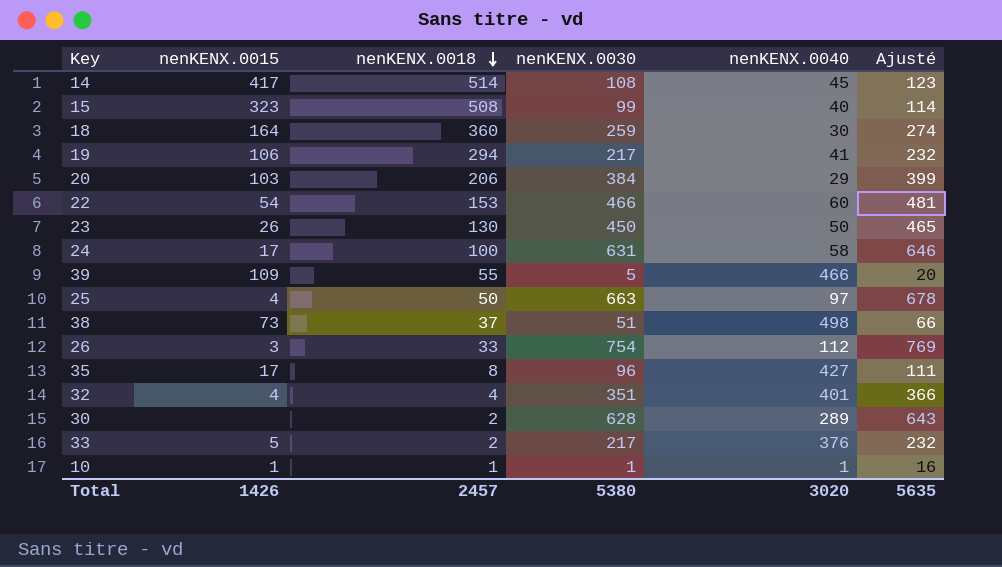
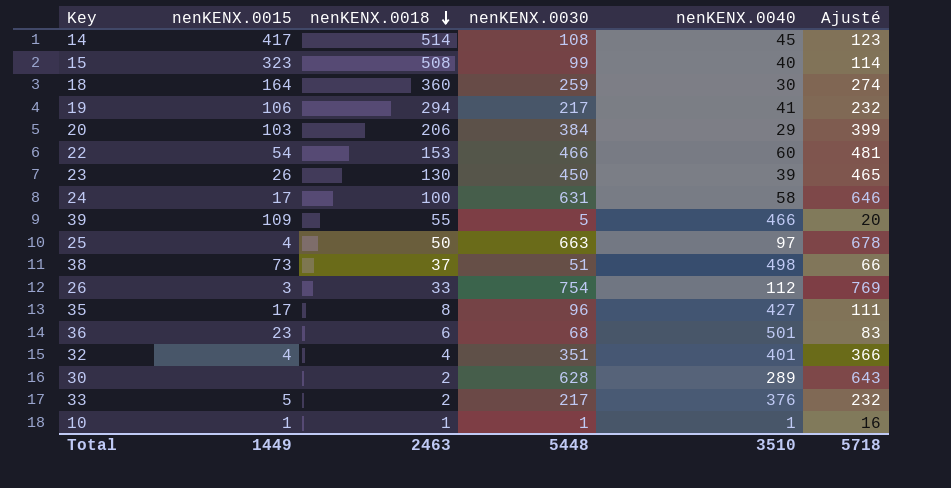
23 | nenKENX.0040: 50 -> 39
row 36: none -> 23 | 6 | 68 | 501 | 83
Total | nenKENX.0015: 1426 -> 1449
Total | nenKENX.0018: 2457 -> 2463
Total | nenKENX.0030: 5380 -> 5448
Total | nenKENX.0040: 3020 -> 3510
Total | Ajusté: 5635 -> 5718

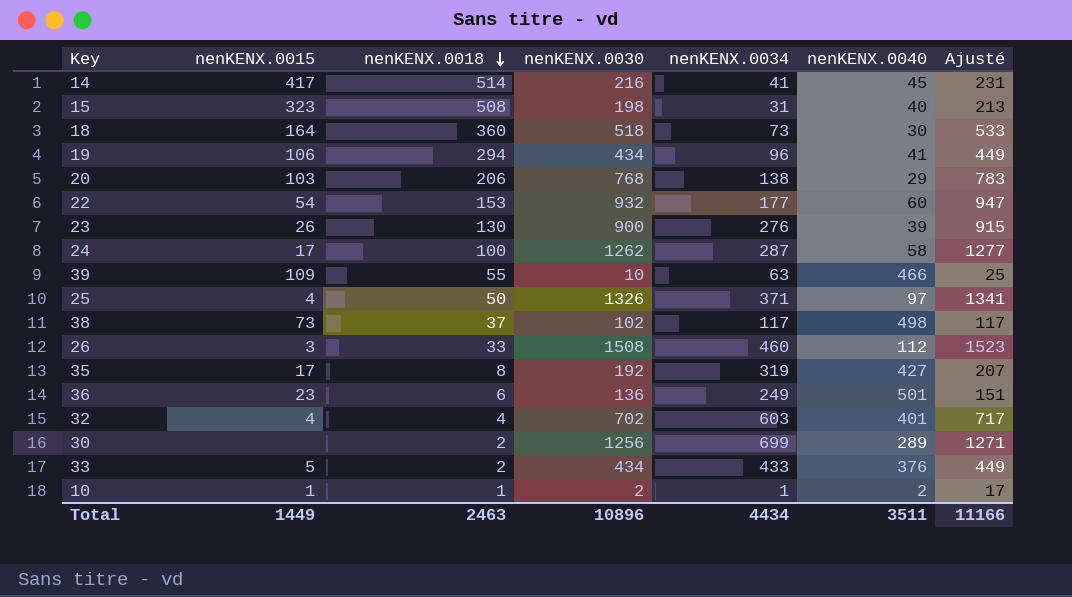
column nenKENX.0034 | position: none -> 5
14 | nenKENX.0030: 108 -> 216
14 | Ajusté: 123 -> 231
15 | nenKENX.0030: 99 -> 198
15 | Ajusté: 114 -> 213
18 | nenKENX.0030: 259 -> 518
18 | Ajusté: 274 -> 533
19 | nenKENX.0030: 217 -> 434
19 | Ajusté: 232 -> 449
20 | nenKENX.0030: 384 -> 768
20 | Ajusté: 399 -> 783
22 | nenKENX.0030: 466 -> 932
22 | Ajusté: 481 -> 947
23 | nenKENX.0030: 450 -> 900
23 | Ajusté: 465 -> 915
24 | nenKENX.0030: 631 -> 1262
24 | Ajusté: 646 -> 1277
39 | nenKENX.0030: 5 -> 10
39 | Ajusté: 20 -> 25
25 | nenKENX.0030: 663 -> 1326
25 | Ajusté: 678 -> 1341
38 | nenKENX.0030: 51 -> 102
38 | Ajusté: 66 -> 117
26 | nenKENX.0030: 754 -> 1508
26 | Ajusté: 769 -> 1523
35 | nenKENX.0030: 96 -> 192
35 | Ajusté: 111 -> 207
36 | nenKENX.0030: 68 -> 136
36 | Ajusté: 83 -> 151
32 | nenKENX.0030: 351 -> 702
32 | Ajusté: 366 -> 717
30 | nenKENX.0030: 628 -> 1256
30 | Ajusté: 643 -> 1271
33 | nenKENX.0030: 217 -> 434
33 | Ajusté: 232 -> 449
10 | nenKENX.0030: 1 -> 2
10 | nenKENX.0040: 1 -> 2
10 | Ajusté: 16 -> 17
Total | nenKENX.0030: 5448 -> 10896
Total | nenKENX.0040: 3510 -> 3511
Total | Ajusté: 5718 -> 11166

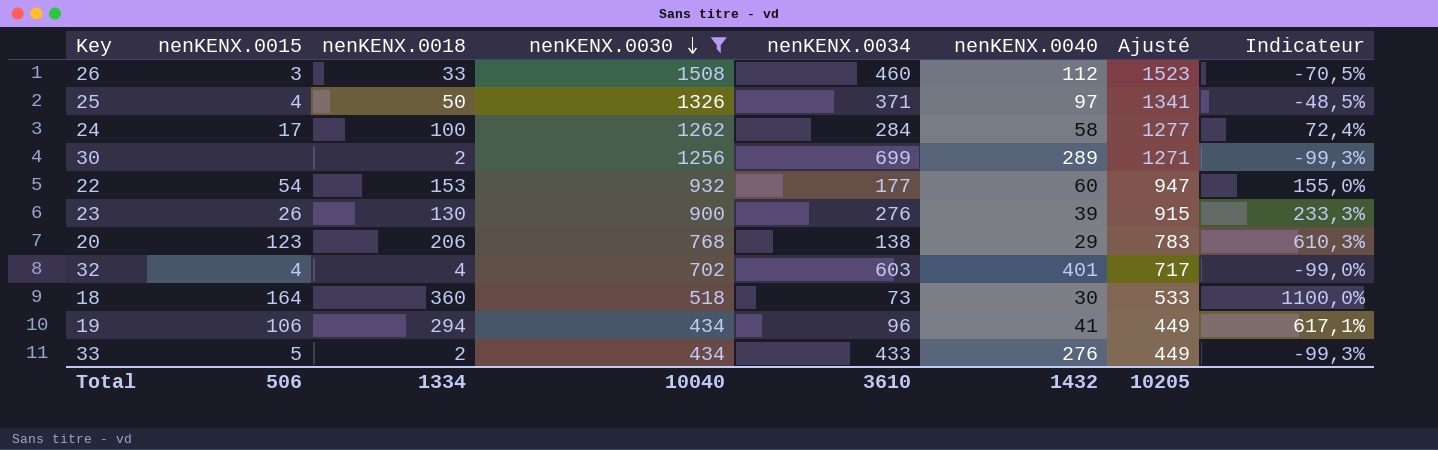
filter: none -> nenKENX.0030 >= 434
row order: nenKENX.0018 descending -> nenKENX.0030 descending
column Indicateur | formula: none -> ([nenKENX.0018] - [nenKENX.0040]) / [nenKENX.0040]
24 | nenKENX.0034: 287 -> 284
20 | nenKENX.0015: 103 -> 123
33 | nenKENX.0040: 376 -> 276
Total | nenKENX.0015: 1449 -> 506
Total | nenKENX.0018: 2463 -> 1334
Total | nenKENX.0030: 10896 -> 10040
Total | nenKENX.0034: 4434 -> 3610
Total | nenKENX.0040: 3511 -> 1432
Total | Ajusté: 11166 -> 10205

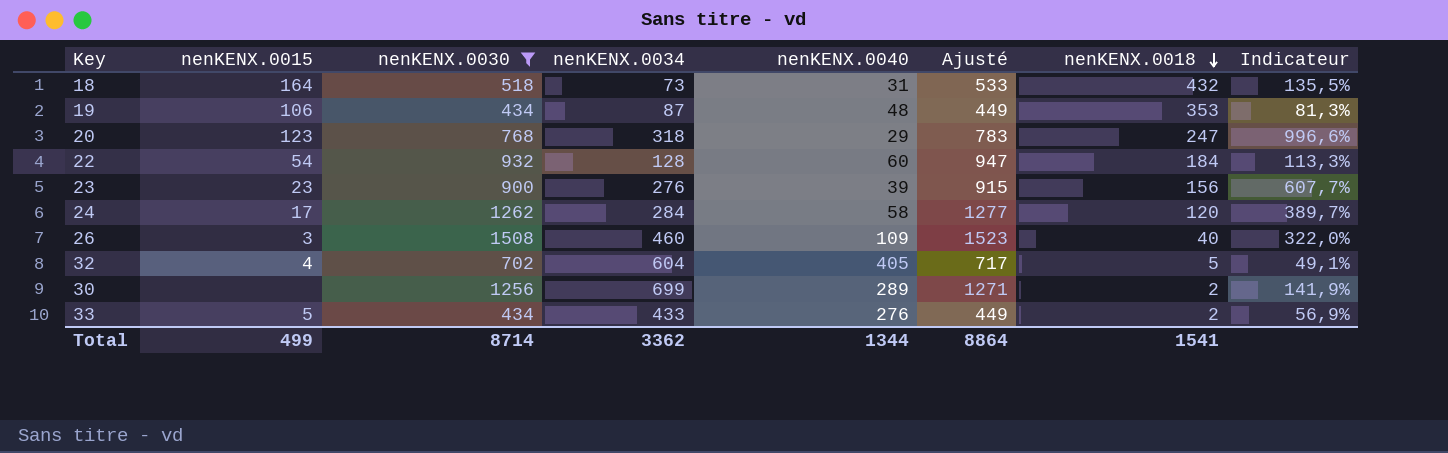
row order: nenKENX.0030 descending -> nenKENX.0018 descending
column nenKENX.0018 | position: 3 -> 7
column Indicateur | formula: ([nenKENX.0018] - [nenKENX.0040]) / [nenKENX.0040] -> ([nenKENX.0034] - [nenKENX.0040]) / [nenKENX.0040]
row 25: 4 | 50 | 1326 | 371 | 97 | 1341 | -48,5% -> none
18 | nenKENX.0040: 30 -> 31
18 | nenKENX.0018: 360 -> 432
19 | nenKENX.0034: 96 -> 87
19 | nenKENX.0040: 41 -> 48
19 | nenKENX.0018: 294 -> 353
20 | nenKENX.0034: 138 -> 318
20 | nenKENX.0018: 206 -> 247
22 | nenKENX.0034: 177 -> 128
22 | nenKENX.0018: 153 -> 184
23 | nenKENX.0015: 26 -> 23
23 | nenKENX.0018: 130 -> 156
24 | nenKENX.0018: 100 -> 120
26 | nenKENX.0040: 112 -> 109
26 | nenKENX.0018: 33 -> 40
32 | nenKENX.0034: 603 -> 604
32 | nenKENX.0040: 401 -> 405
32 | nenKENX.0018: 4 -> 5
Total | nenKENX.0015: 506 -> 499
Total | nenKENX.0030: 10040 -> 8714
Total | nenKENX.0034: 3610 -> 3362
Total | nenKENX.0040: 1432 -> 1344
Total | Ajusté: 10205 -> 8864
Total | nenKENX.0018: 1334 -> 1541

